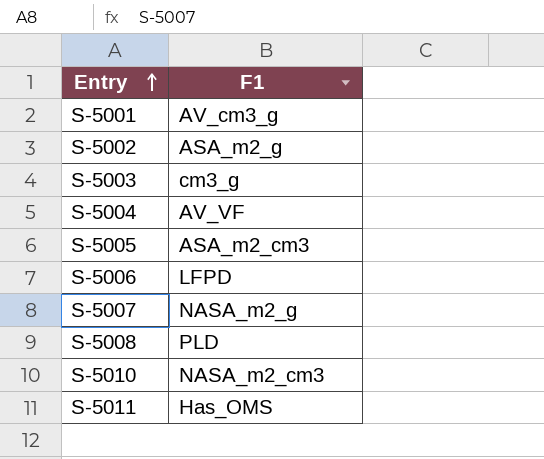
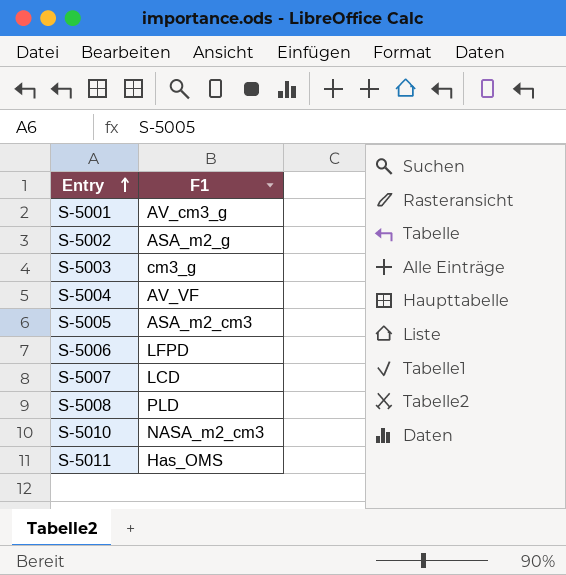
S-5007 | F1: NASA_m2_g -> LCD

